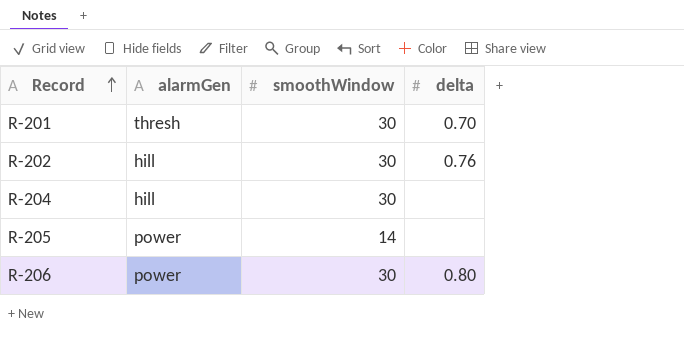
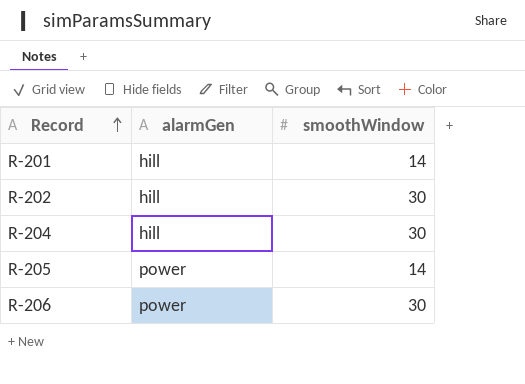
column delta | position: 4 -> none
R-201 | alarmGen: thresh -> hill
R-201 | smoothWindow: 30 -> 14

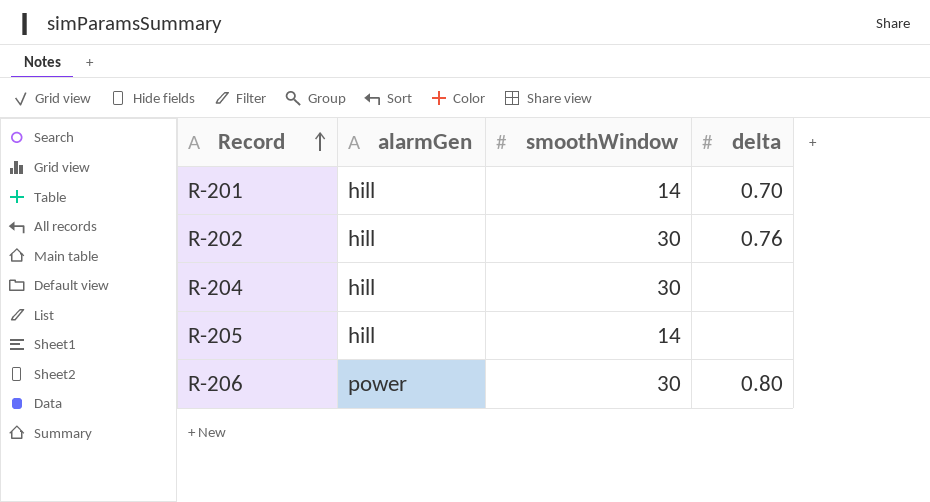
column delta | position: none -> 4
R-205 | alarmGen: power -> hill

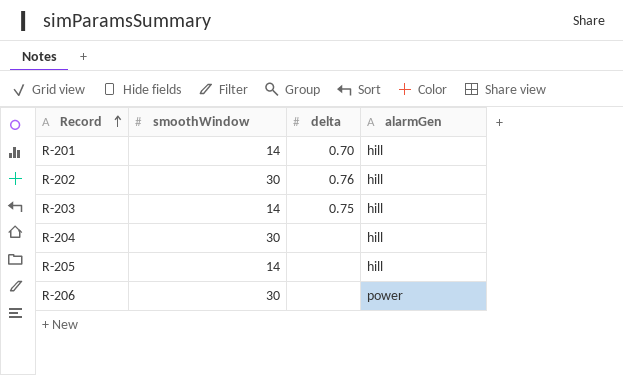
column alarmGen | position: 2 -> 4
row R-203: none -> 14 | 0.75 | hill
R-206 | delta: 0.80 -> none

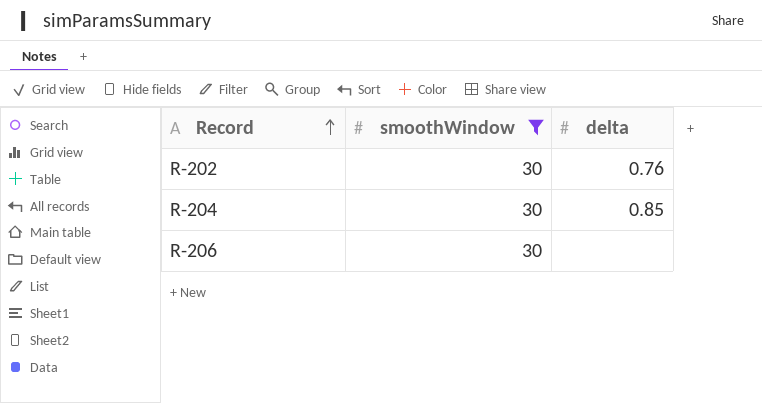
filter: none -> smoothWindow = 30
column alarmGen | position: 4 -> none
R-204 | delta: none -> 0.85

